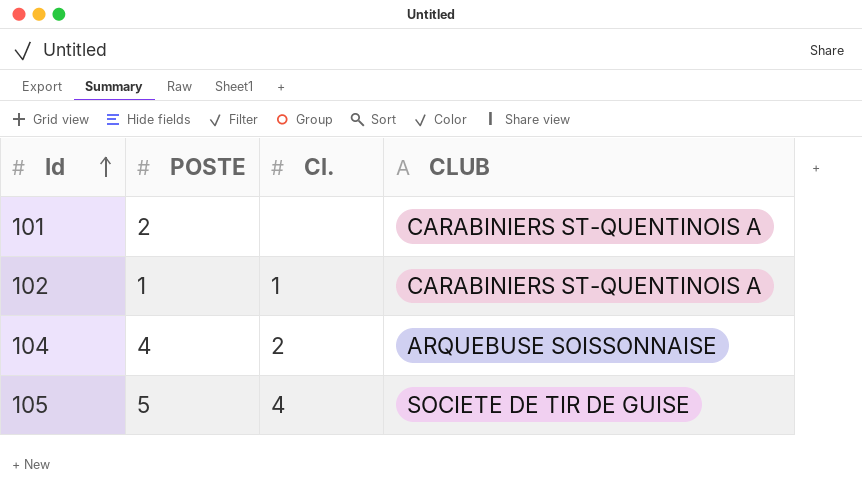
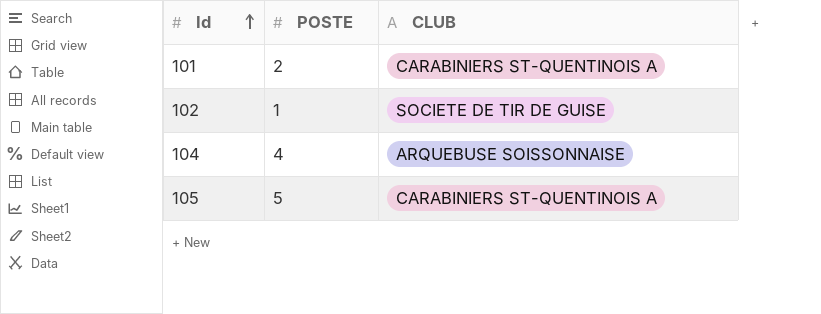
column Cl. | position: 3 -> none
102 | CLUB: CARABINIERS ST-QUENTINOIS A -> SOCIETE DE TIR DE GUISE
105 | CLUB: SOCIETE DE TIR DE GUISE -> CARABINIERS ST-QUENTINOIS A

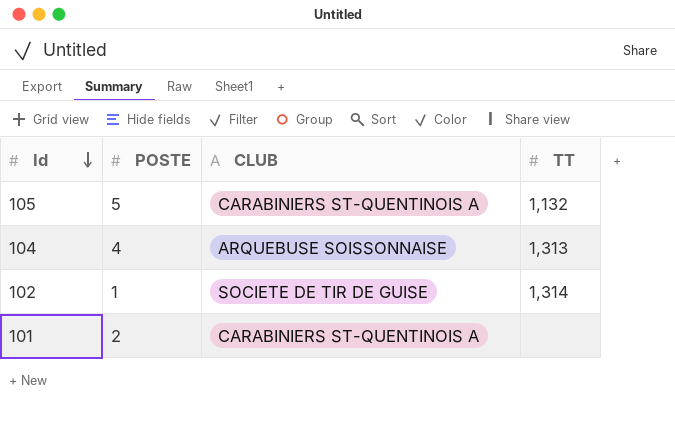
row order: Id ascending -> Id descending
column TT | position: none -> 4

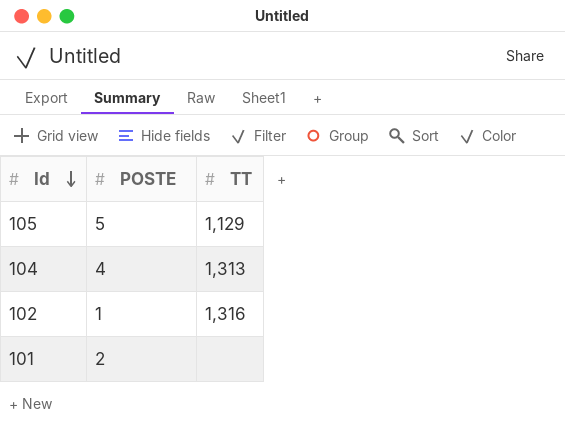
column CLUB | position: 3 -> none
105 | TT: 1,132 -> 1,129
102 | TT: 1,314 -> 1,316

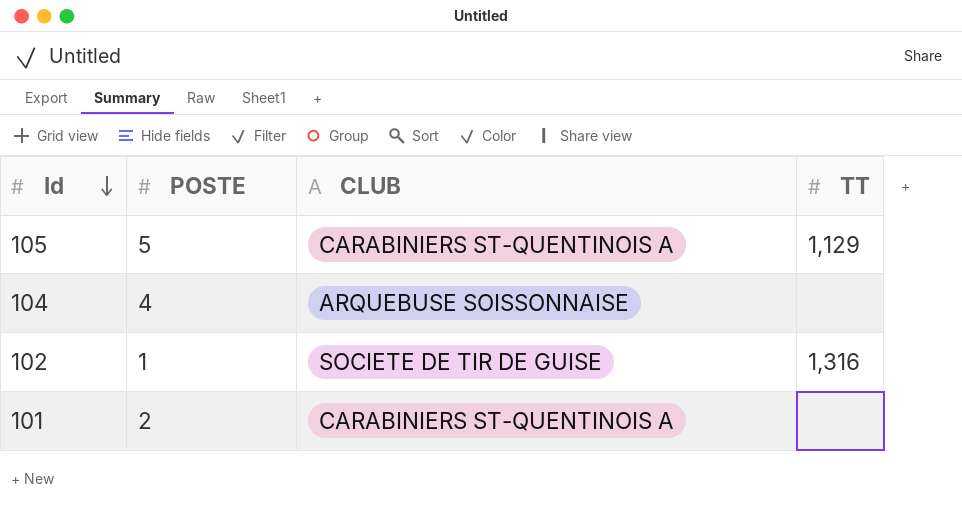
column CLUB | position: none -> 3
104 | TT: 1,313 -> none

